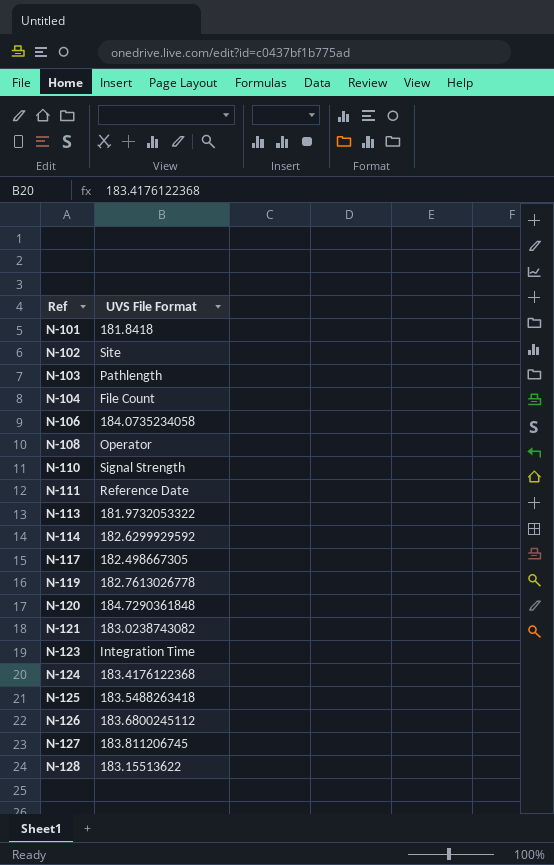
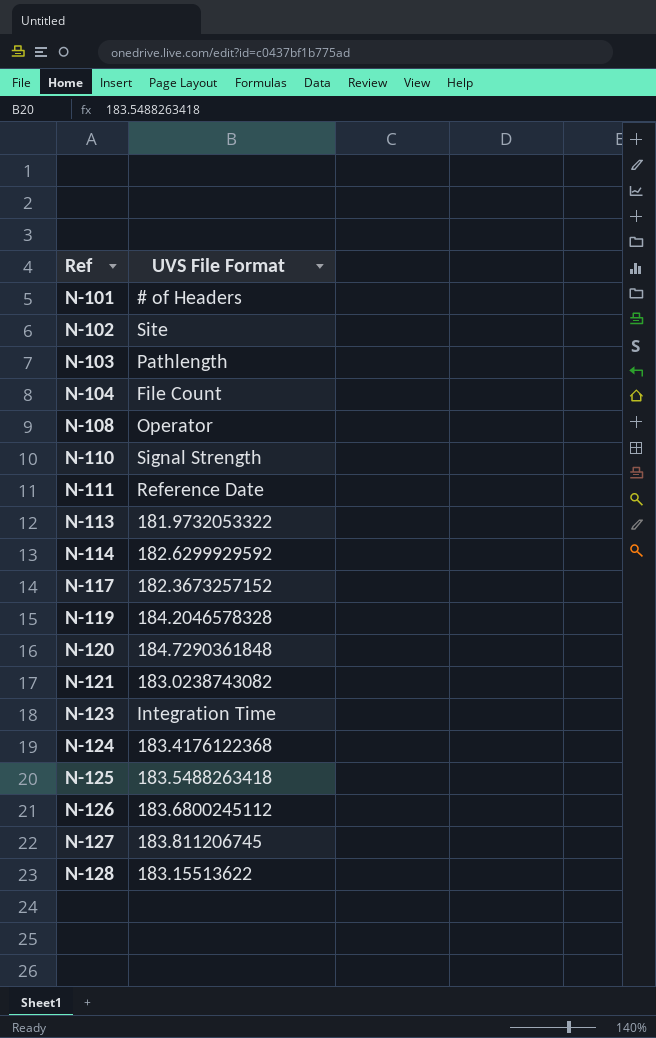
row N-106: 184.0735234058 -> none
N-101 | UVS File Format: 181.8418 -> # of Headers
N-117 | UVS File Format: 182.498667305 -> 182.3673257152
N-119 | UVS File Format: 182.7613026778 -> 184.2046578328

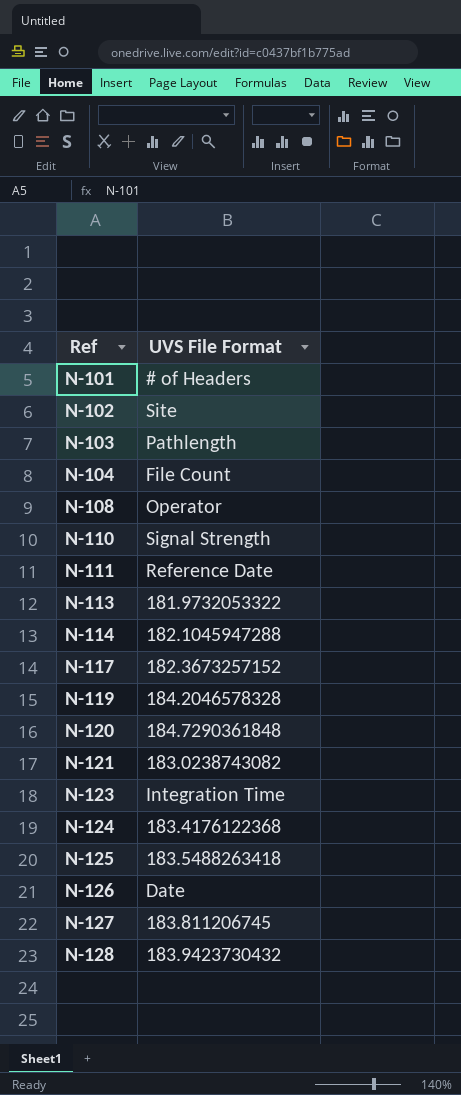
N-114 | UVS File Format: 182.6299929592 -> 182.1045947288
N-126 | UVS File Format: 183.6800245112 -> Date
N-128 | UVS File Format: 183.15513622 -> 183.9423730432

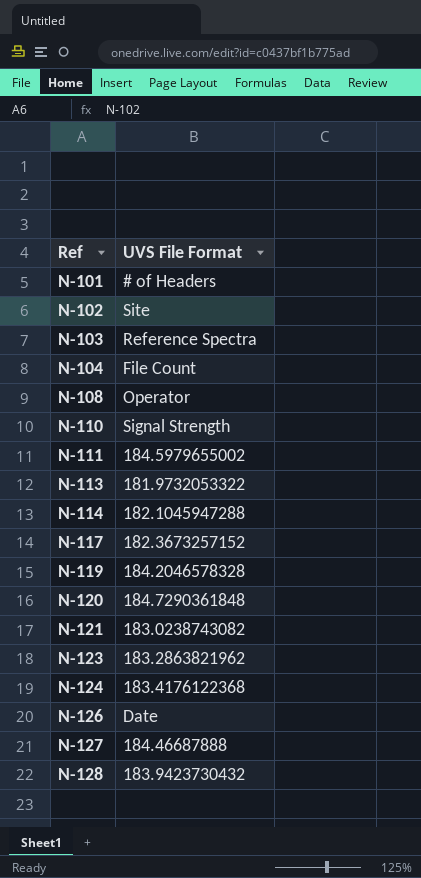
row N-125: 183.5488263418 -> none
N-103 | UVS File Format: Pathlength -> Reference Spectra
N-111 | UVS File Format: Reference Date -> 184.5979655002
N-123 | UVS File Format: Integration Time -> 183.2863821962
N-127 | UVS File Format: 183.811206745 -> 184.46687888

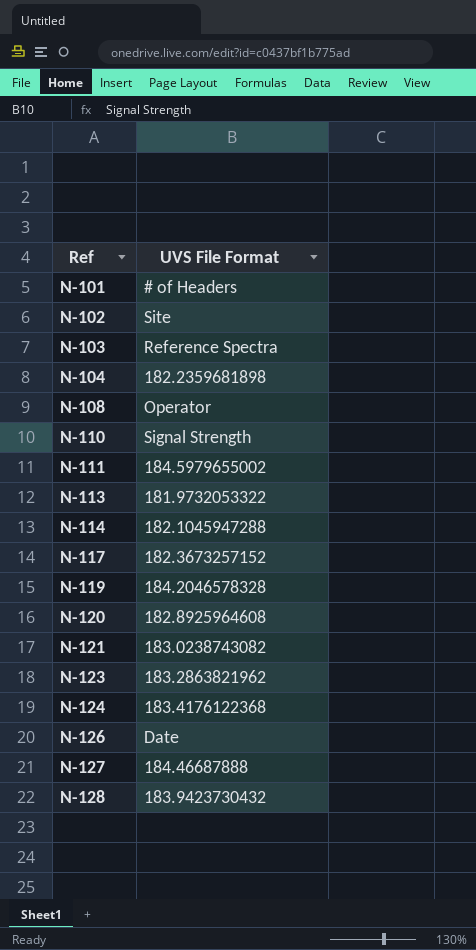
N-104 | UVS File Format: File Count -> 182.2359681898
N-120 | UVS File Format: 184.7290361848 -> 182.8925964608

